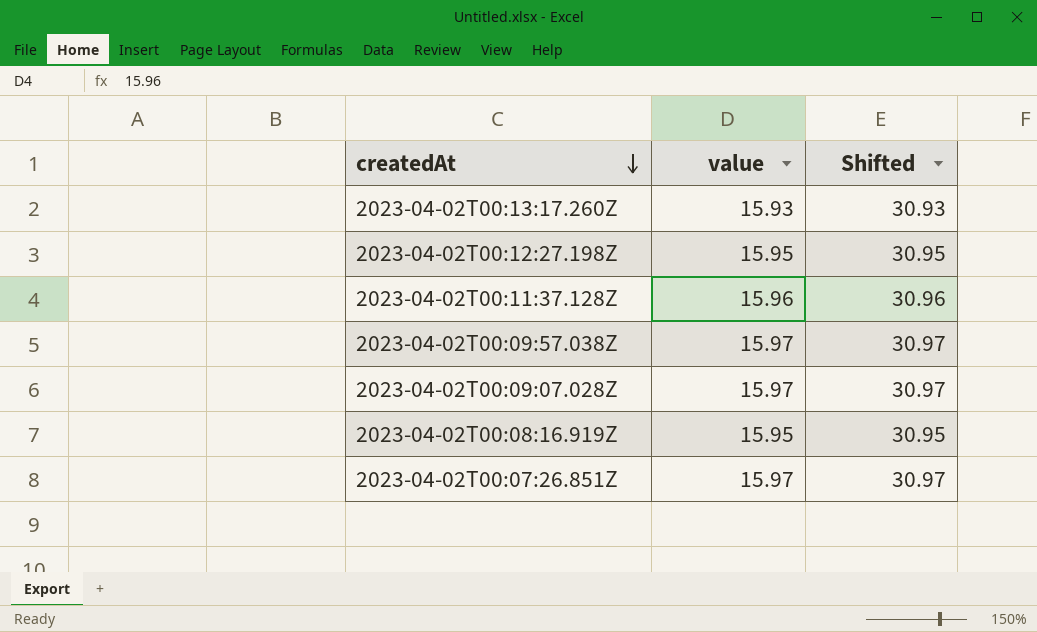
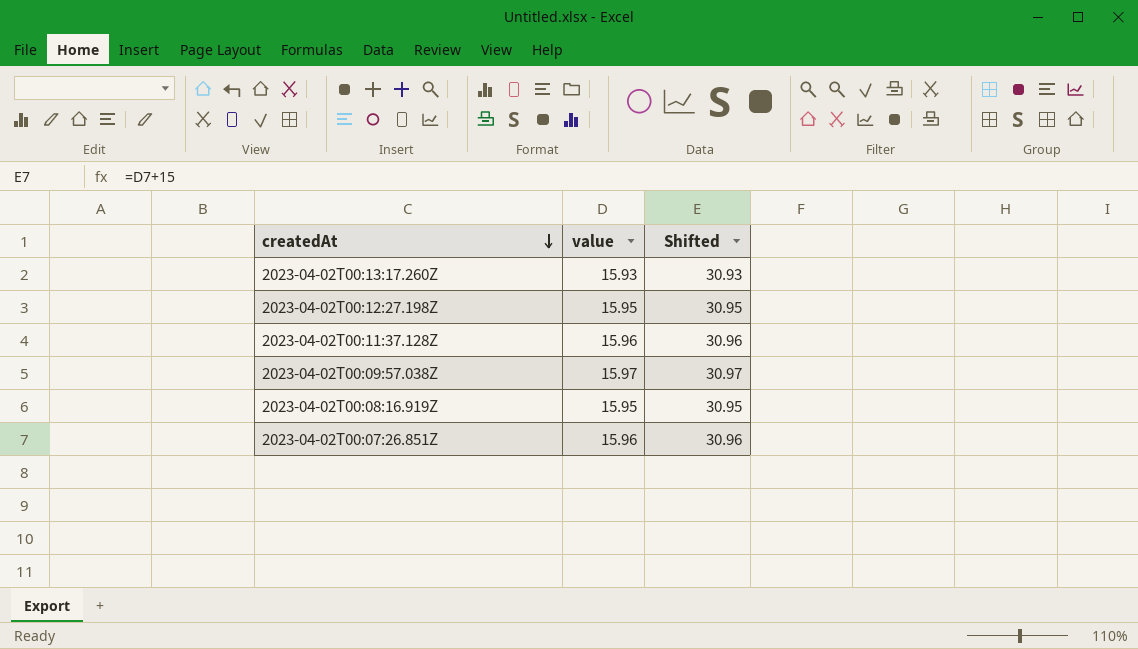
row 2023-04-02T00:09:07.028Z: 15.97 | 30.97 -> none
2023-04-02T00:07:26.851Z | value: 15.97 -> 15.96
2023-04-02T00:07:26.851Z | Shifted: 30.97 -> 30.96

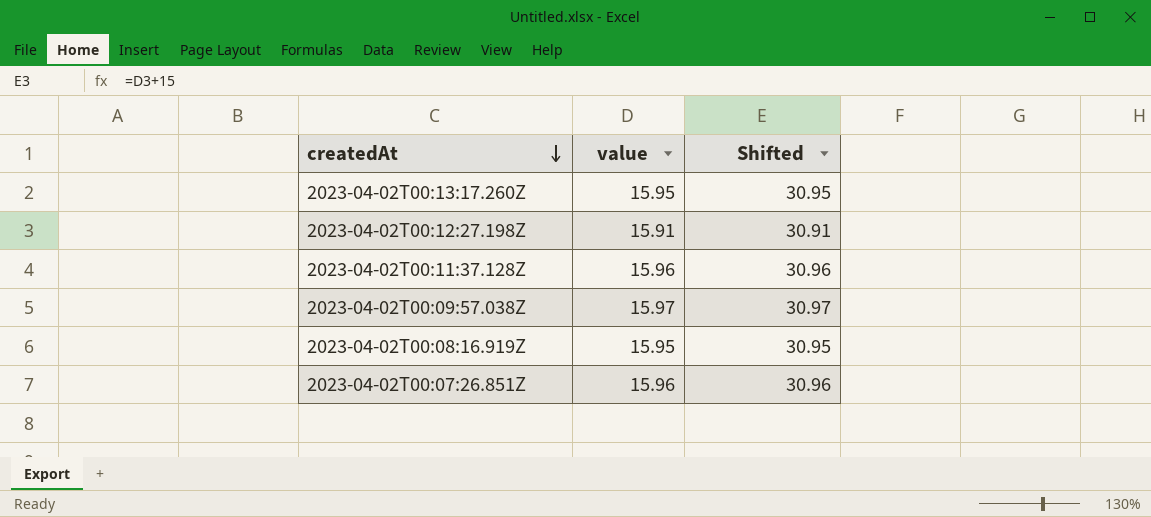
2023-04-02T00:13:17.260Z | value: 15.93 -> 15.95
2023-04-02T00:13:17.260Z | Shifted: 30.93 -> 30.95
2023-04-02T00:12:27.198Z | value: 15.95 -> 15.91
2023-04-02T00:12:27.198Z | Shifted: 30.95 -> 30.91

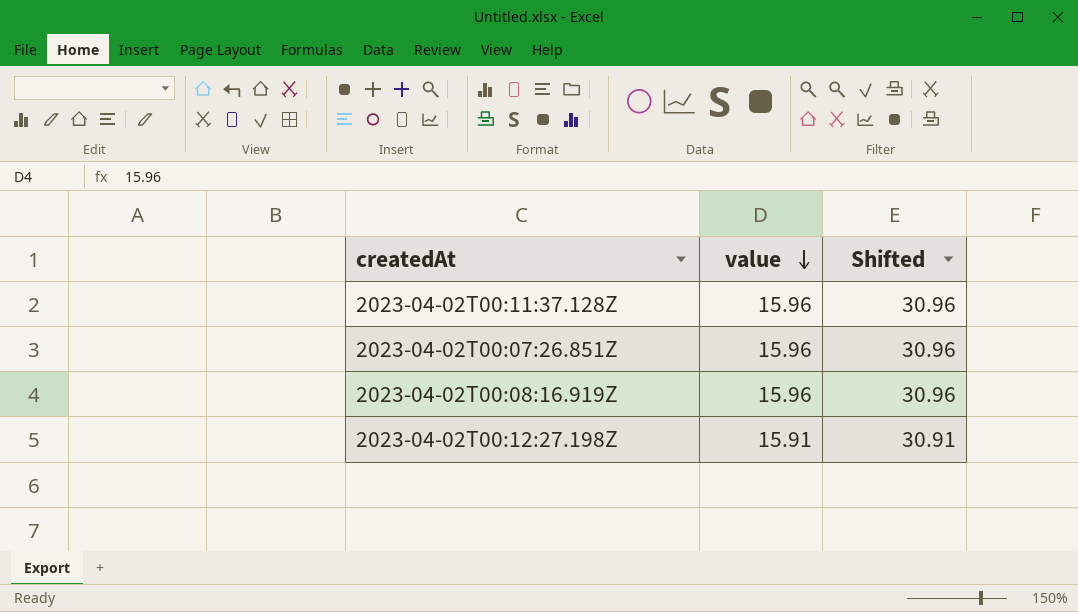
row order: createdAt descending -> value descending
row 2023-04-02T00:13:17.260Z: 15.95 | 30.95 -> none
row 2023-04-02T00:09:57.038Z: 15.97 | 30.97 -> none
2023-04-02T00:08:16.919Z | value: 15.95 -> 15.96
2023-04-02T00:08:16.919Z | Shifted: 30.95 -> 30.96

